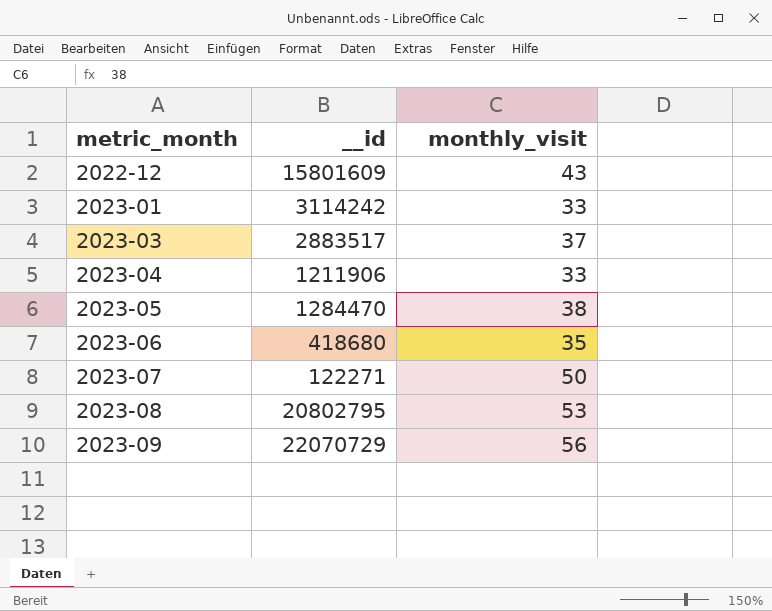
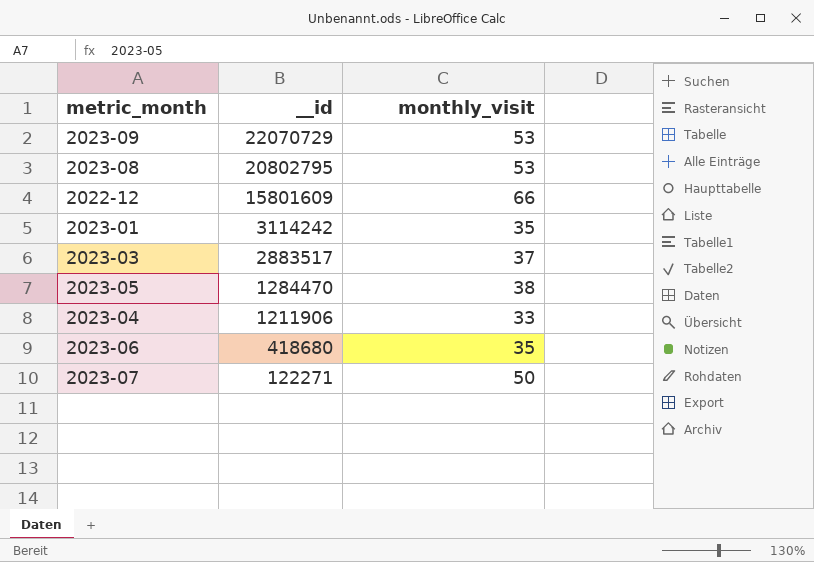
row order: metric_month ascending -> __id descending
2023-09 | monthly_visit: 56 -> 53
2022-12 | monthly_visit: 43 -> 66
2023-01 | monthly_visit: 33 -> 35

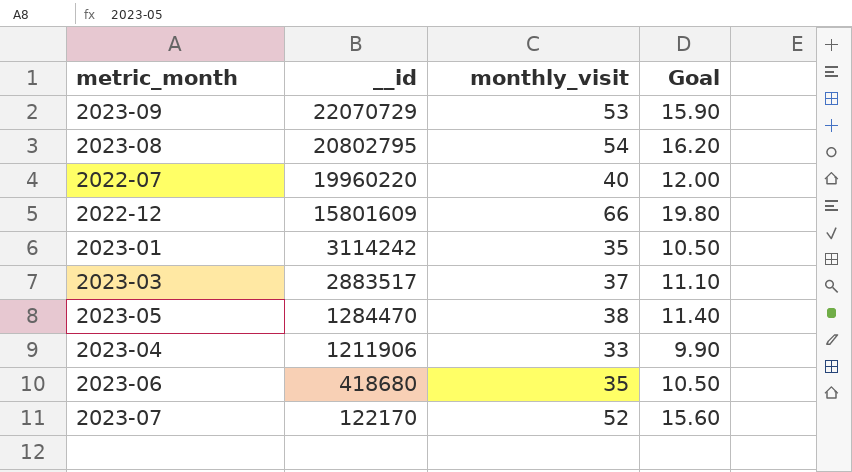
column Goal | formula: none -> [monthly_visit] * 0.3
2023-08 | monthly_visit: 53 -> 54
row 2022-07: none -> 19960220 | 40 | 12.00
2023-07 | __id: 122271 -> 122170
2023-07 | monthly_visit: 50 -> 52

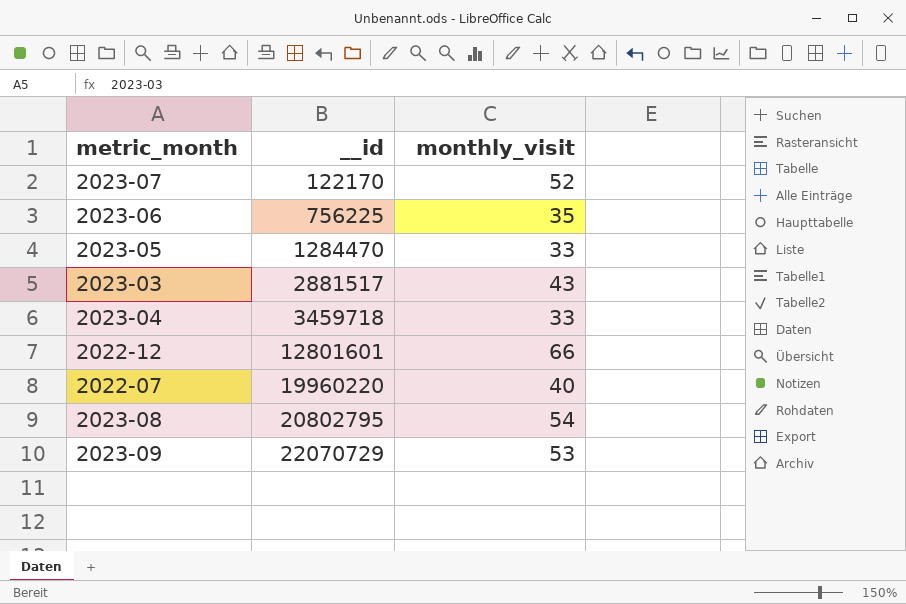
row order: __id descending -> __id ascending
column Goal | formula: [monthly_visit] * 0.3 -> none
row 2023-01: 3114242 | 35 | 10.50 -> none
2023-06 | __id: 418680 -> 756225
2023-05 | monthly_visit: 38 -> 33
2023-03 | __id: 2883517 -> 2881517
2023-03 | monthly_visit: 37 -> 43
2023-04 | __id: 1211906 -> 3459718
2022-12 | __id: 15801609 -> 12801601

